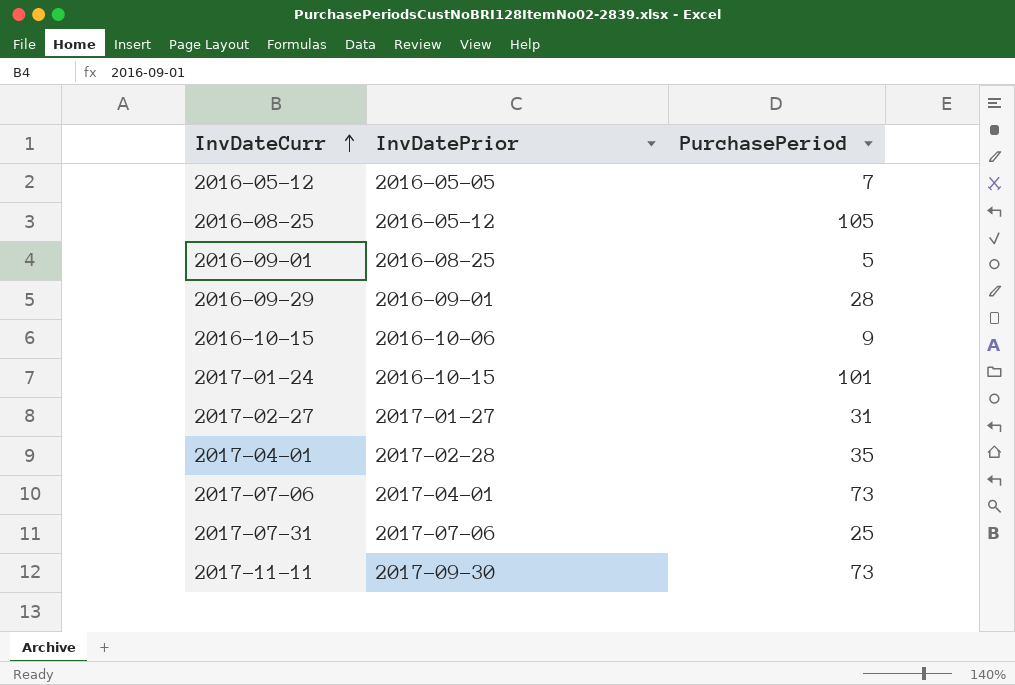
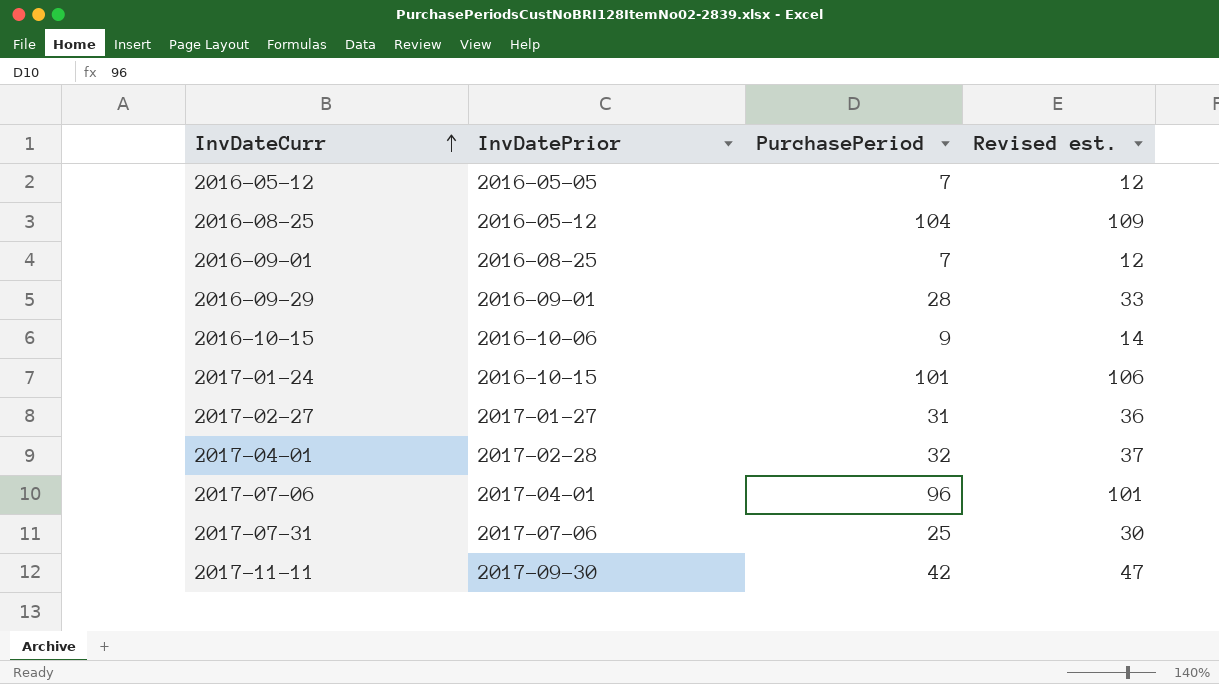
column Revised est. | formula: none -> [PurchasePeriod] + 5
2016-08-25 | PurchasePeriod: 105 -> 104
2016-09-01 | PurchasePeriod: 5 -> 7
2017-04-01 | PurchasePeriod: 35 -> 32
2017-07-06 | PurchasePeriod: 73 -> 96
2017-11-11 | PurchasePeriod: 73 -> 42

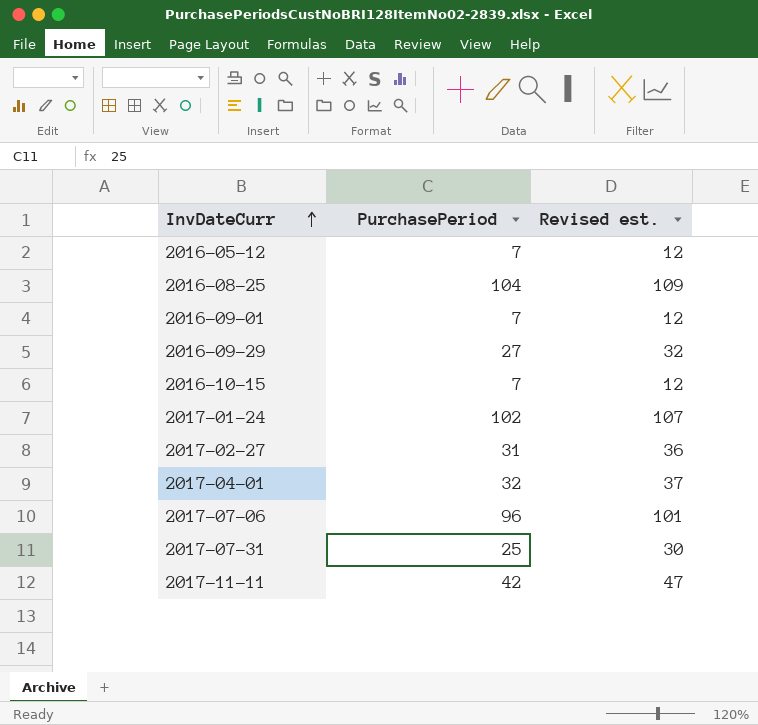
column InvDatePrior | position: 2 -> none
2016-09-29 | PurchasePeriod: 28 -> 27
2016-09-29 | Revised est.: 33 -> 32
2016-10-15 | PurchasePeriod: 9 -> 7
2016-10-15 | Revised est.: 14 -> 12
2017-01-24 | PurchasePeriod: 101 -> 102
2017-01-24 | Revised est.: 106 -> 107

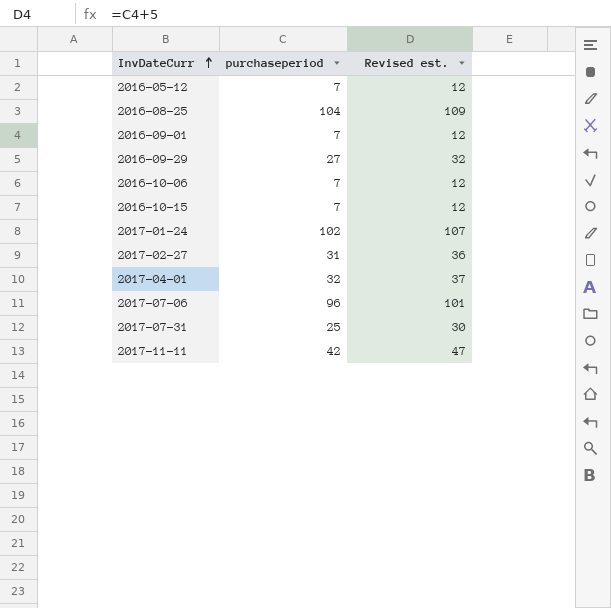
column name: PurchasePeriod -> purchaseperiod
row 2016-10-06: none -> 7 | 12

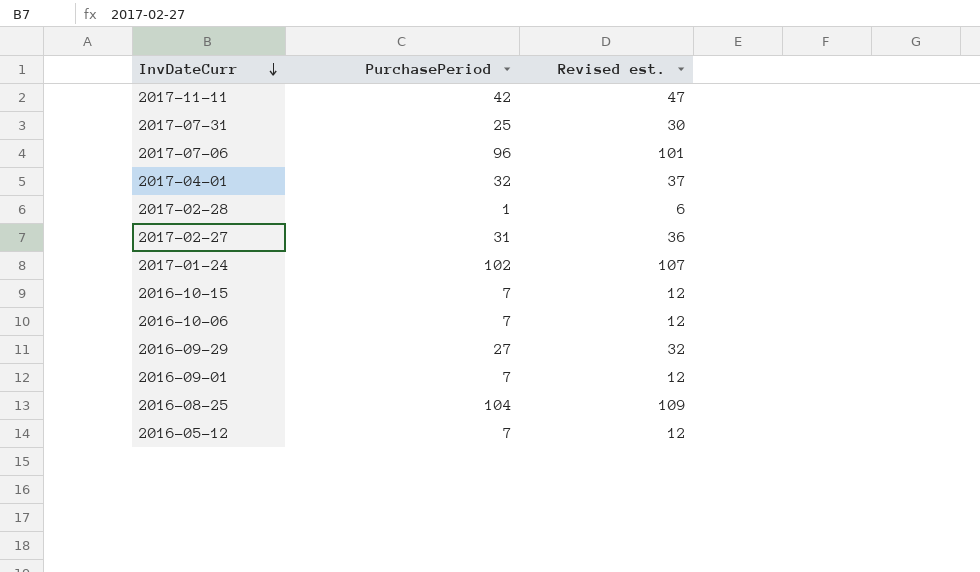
row order: InvDateCurr ascending -> InvDateCurr descending
column name: purchaseperiod -> PurchasePeriod
row 2017-02-28: none -> 1 | 6

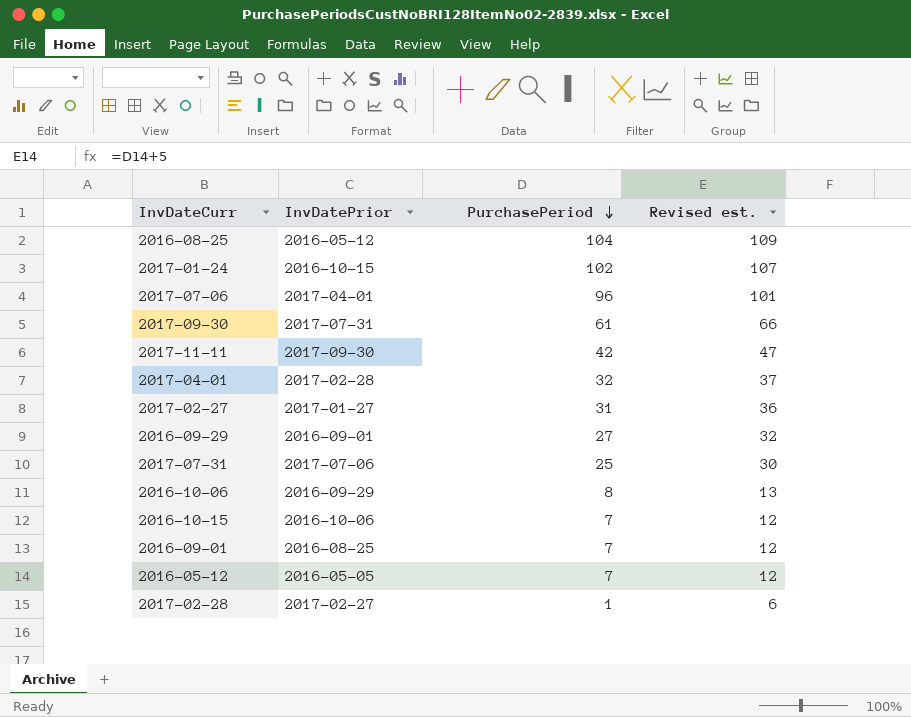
row order: InvDateCurr descending -> PurchasePeriod descending
column InvDatePrior | position: none -> 2
row 2017-09-30: none -> 2017-07-31 | 61 | 66
2016-10-06 | PurchasePeriod: 7 -> 8
2016-10-06 | Revised est.: 12 -> 13

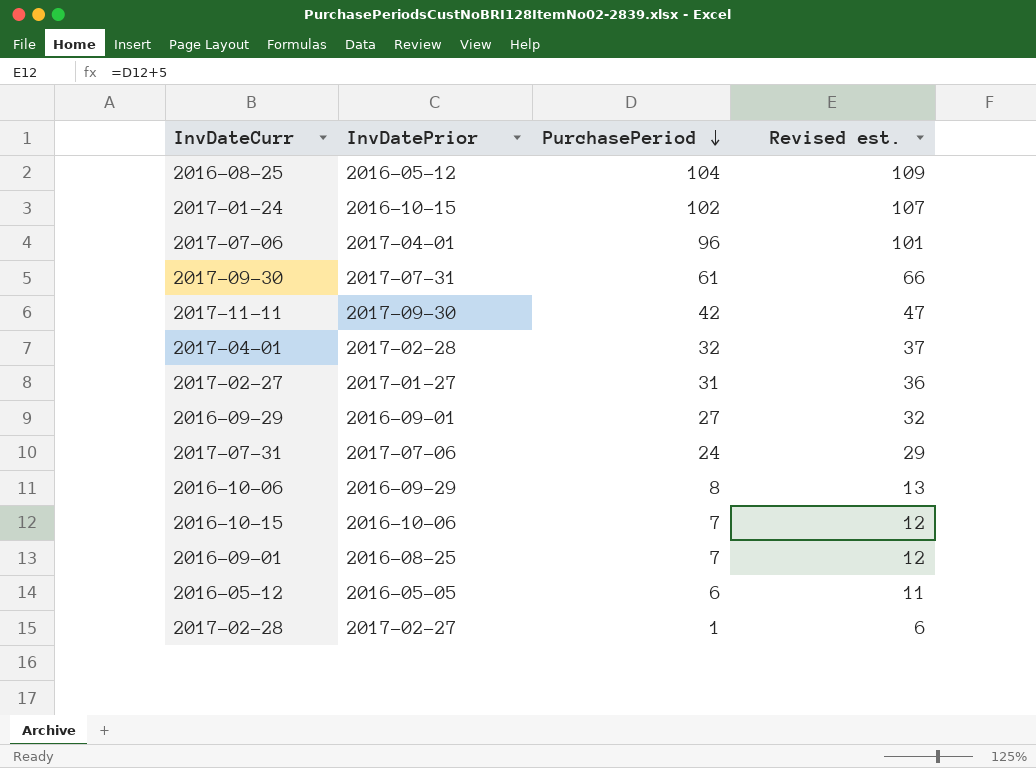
2017-07-31 | PurchasePeriod: 25 -> 24
2017-07-31 | Revised est.: 30 -> 29
2016-05-12 | PurchasePeriod: 7 -> 6
2016-05-12 | Revised est.: 12 -> 11

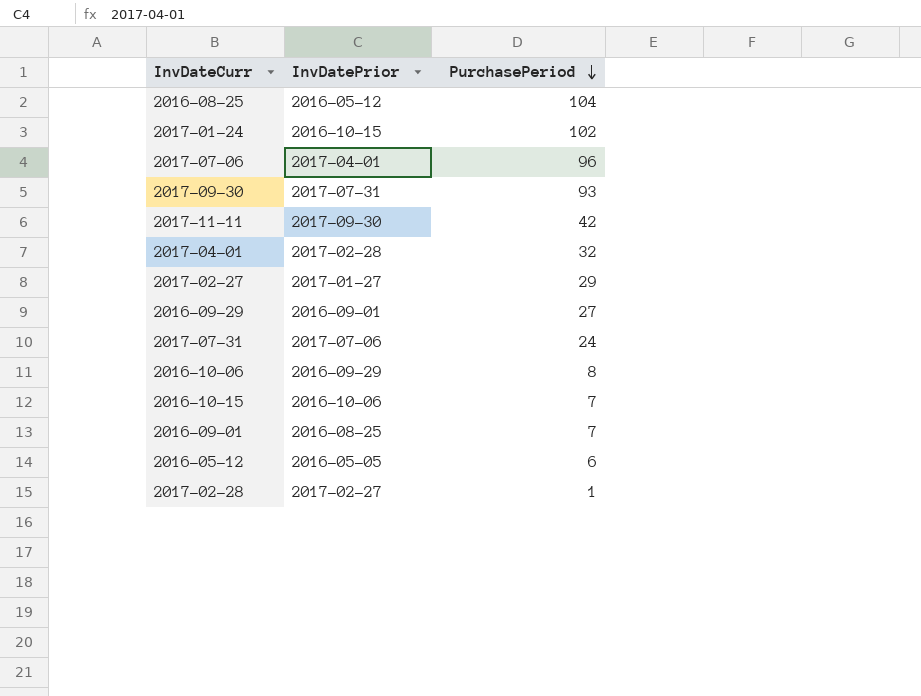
column Revised est. | formula: [PurchasePeriod] + 5 -> none
2017-09-30 | PurchasePeriod: 61 -> 93
2017-02-27 | PurchasePeriod: 31 -> 29

